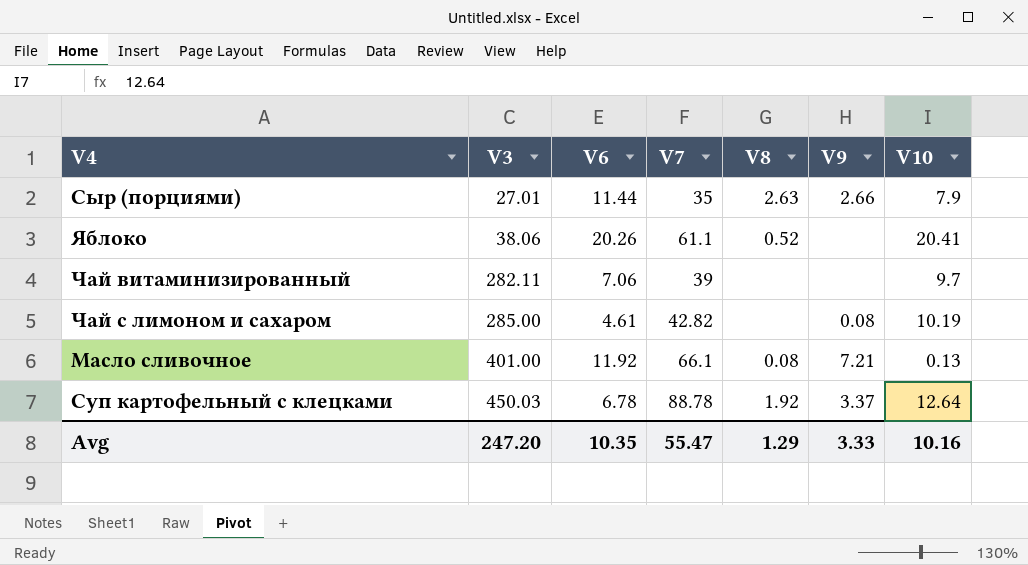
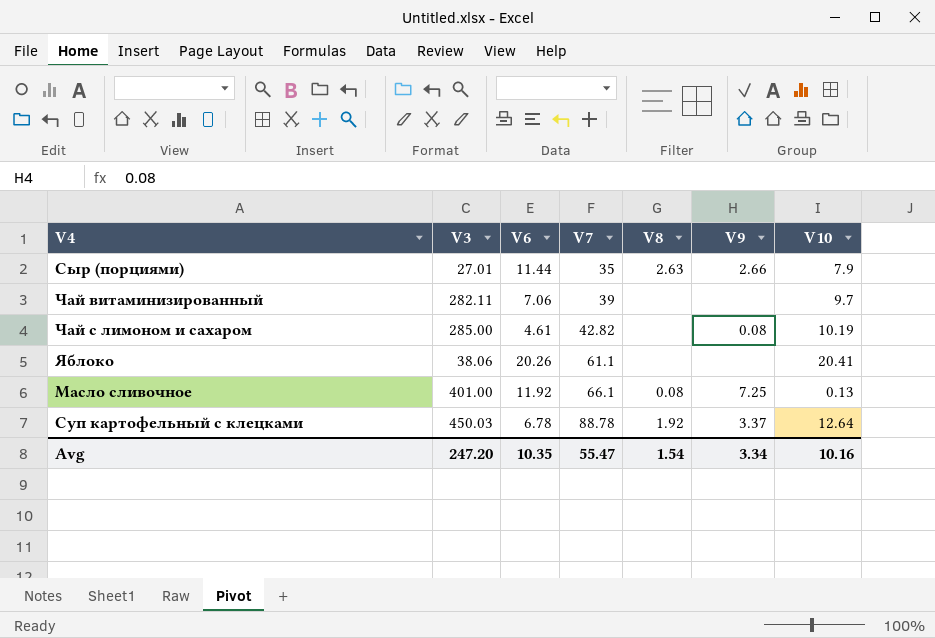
row order: V3 ascending -> V7 ascending
Яблоко | V8: 0.52 -> none
Масло сливочное | V9: 7.21 -> 7.25
Avg | V8: 1.29 -> 1.54
Avg | V9: 3.33 -> 3.34

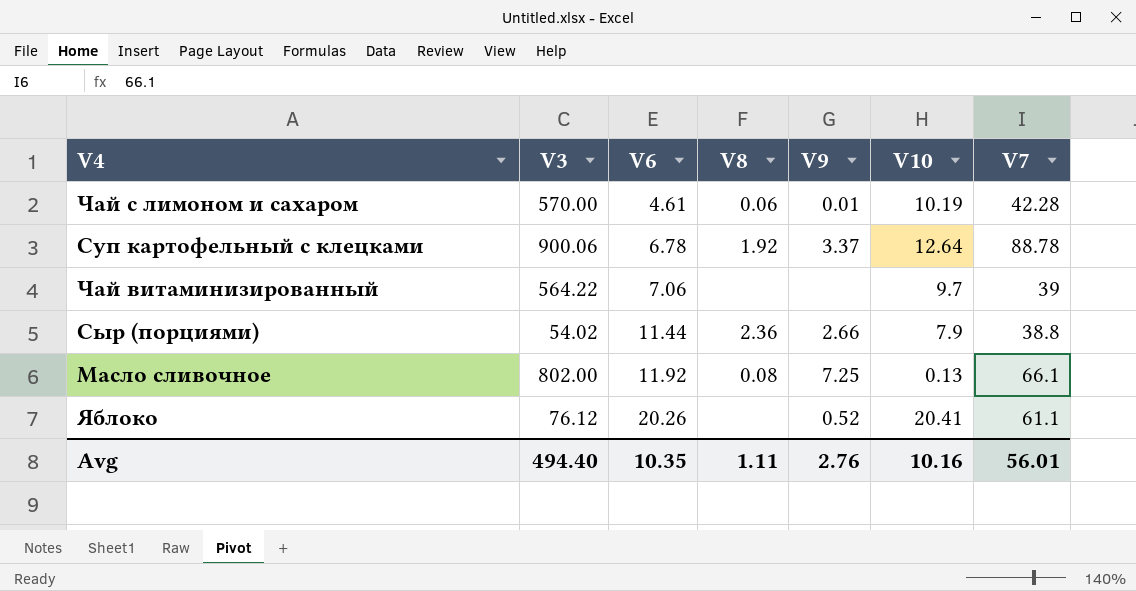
row order: V7 ascending -> V6 ascending
column V7 | position: 4 -> 7
Чай с лимоном и сахаром | V3: 285.00 -> 570.00
Чай с лимоном и сахаром | V8: none -> 0.06
Чай с лимоном и сахаром | V9: 0.08 -> 0.01
Чай с лимоном и сахаром | V7: 42.82 -> 42.28
Суп картофельный с клецками | V3: 450.03 -> 900.06
Чай витаминизированный | V3: 282.11 -> 564.22
Сыр (порциями) | V3: 27.01 -> 54.02
Сыр (порциями) | V8: 2.63 -> 2.36
Сыр (порциями) | V7: 35 -> 38.8
Масло сливочное | V3: 401.00 -> 802.00
Яблоко | V3: 38.06 -> 76.12
Яблоко | V9: none -> 0.52
Avg | V3: 247.20 -> 494.40
Avg | V8: 1.54 -> 1.11
Avg | V9: 3.34 -> 2.76
Avg | V7: 55.47 -> 56.01

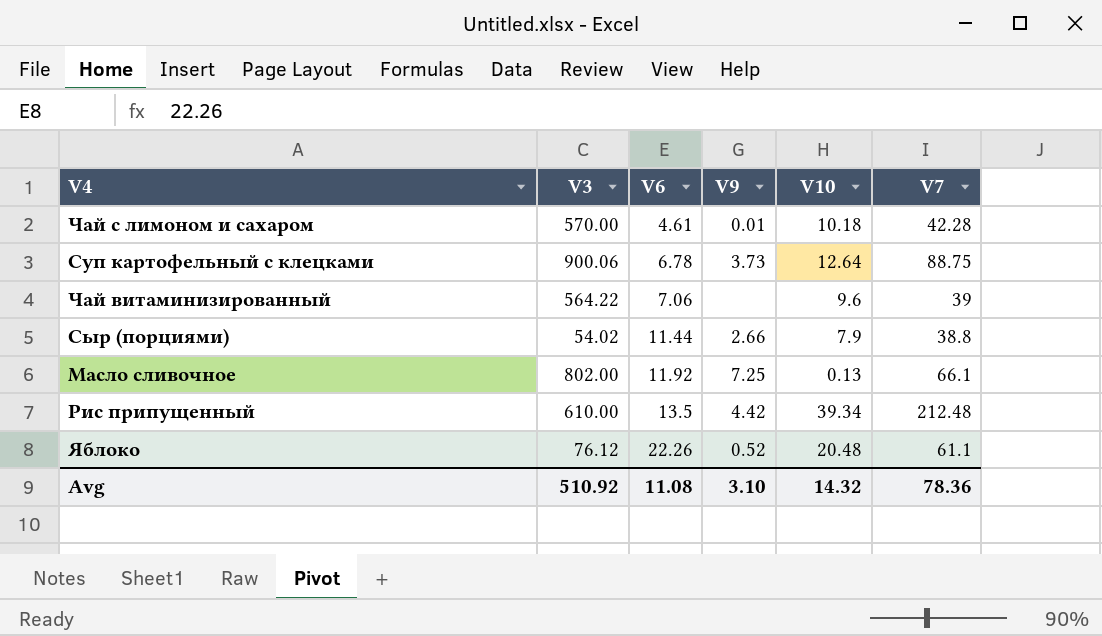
column V8 | position: 4 -> none
Чай с лимоном и сахаром | V10: 10.19 -> 10.18
Суп картофельный с клецками | V9: 3.37 -> 3.73
Суп картофельный с клецками | V7: 88.78 -> 88.75
Чай витаминизированный | V10: 9.7 -> 9.6
row Рис припущенный: none -> 610.00 | 13.5 | 4.42 | 39.34 | 212.48
Яблоко | V6: 20.26 -> 22.26
Яблоко | V10: 20.41 -> 20.48
Avg | V3: 494.40 -> 510.92
Avg | V6: 10.35 -> 11.08
Avg | V9: 2.76 -> 3.10
Avg | V10: 10.16 -> 14.32
Avg | V7: 56.01 -> 78.36

